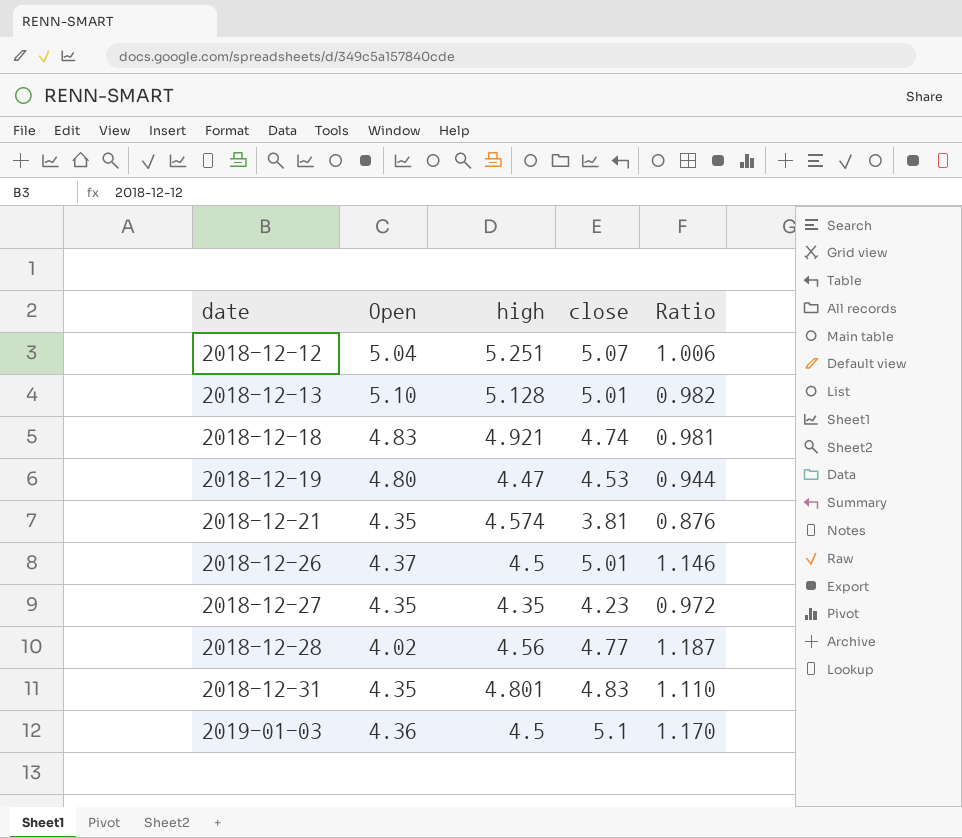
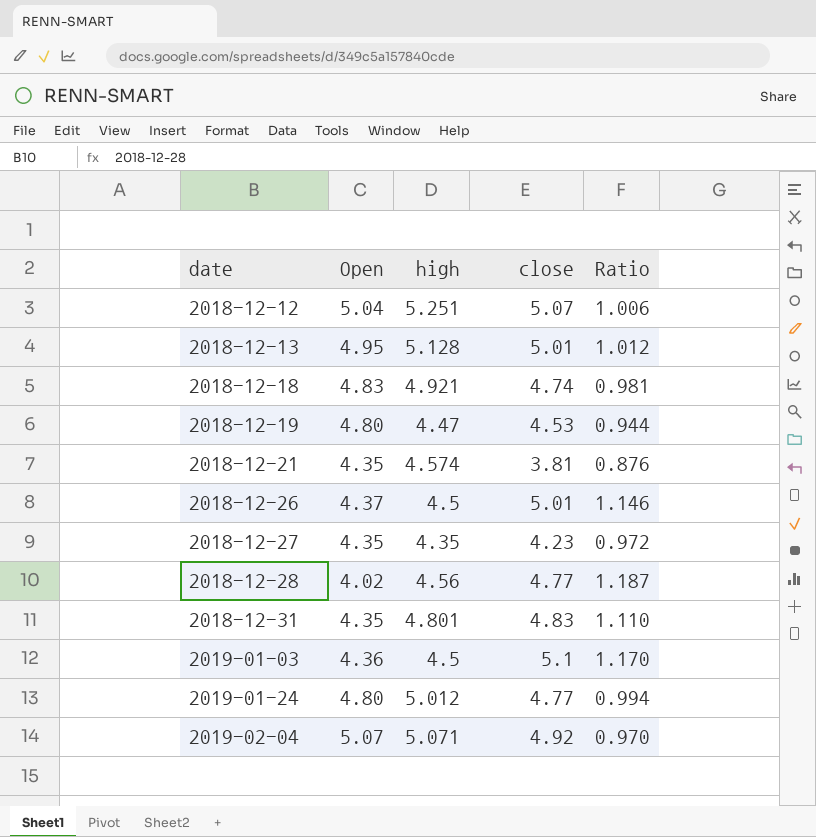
2018-12-13 | Open: 5.10 -> 4.95
2018-12-13 | Ratio: 0.982 -> 1.012
row 2019-01-24: none -> 4.80 | 5.012 | 4.77 | 0.994
row 2019-02-04: none -> 5.07 | 5.071 | 4.92 | 0.970

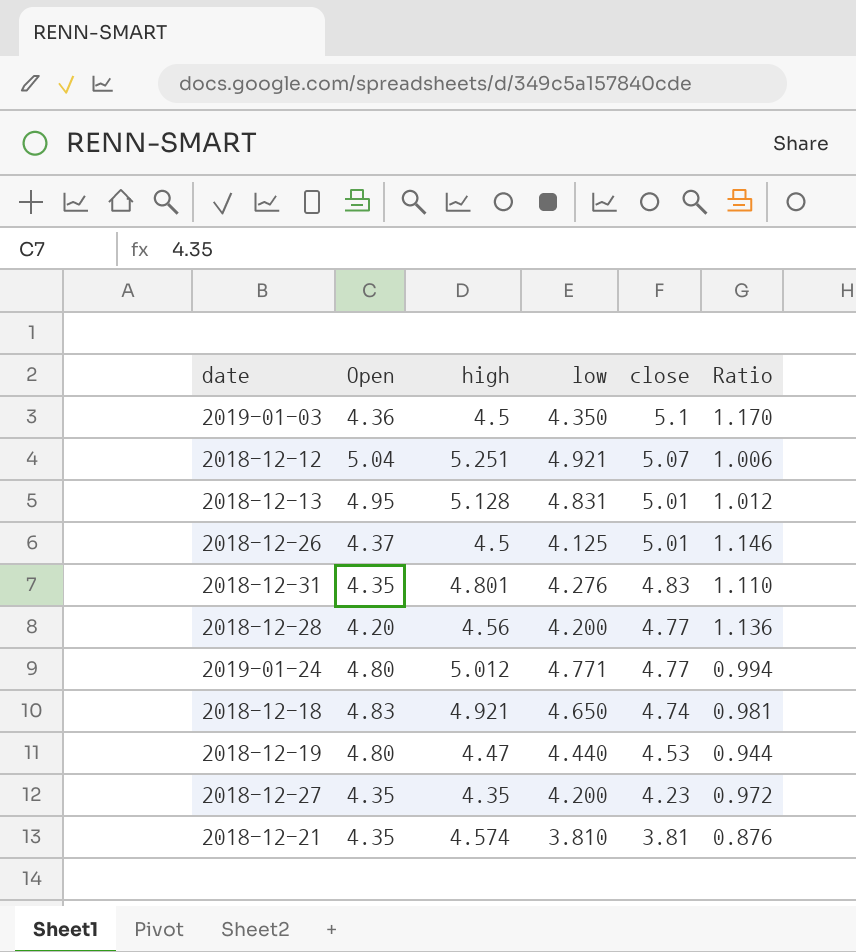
row order: date ascending -> close descending
column low | position: none -> 4
row 2019-02-04: 5.07 | 5.071 | 4.92 | 0.970 -> none
2018-12-28 | Open: 4.02 -> 4.20
2018-12-28 | Ratio: 1.187 -> 1.136

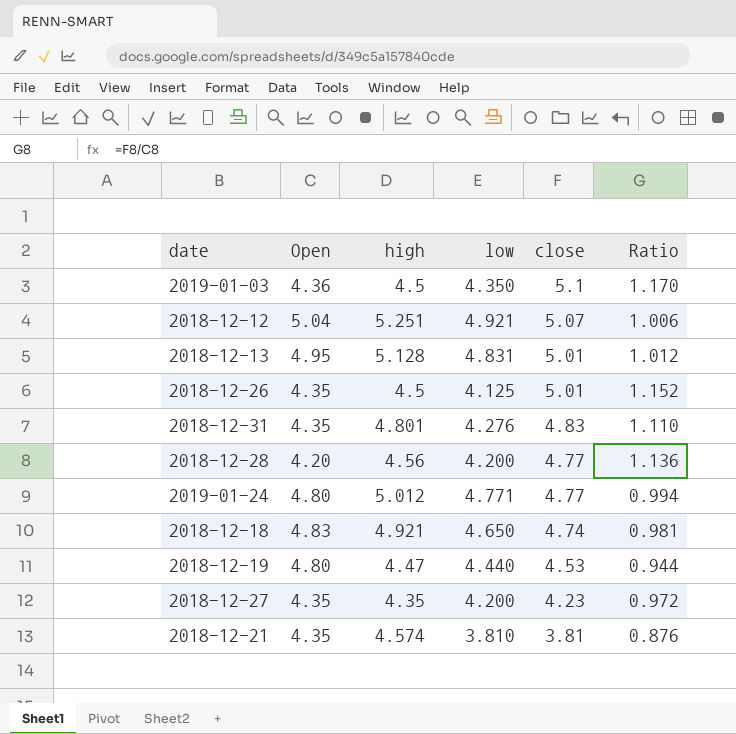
2018-12-26 | Open: 4.37 -> 4.35
2018-12-26 | Ratio: 1.146 -> 1.152

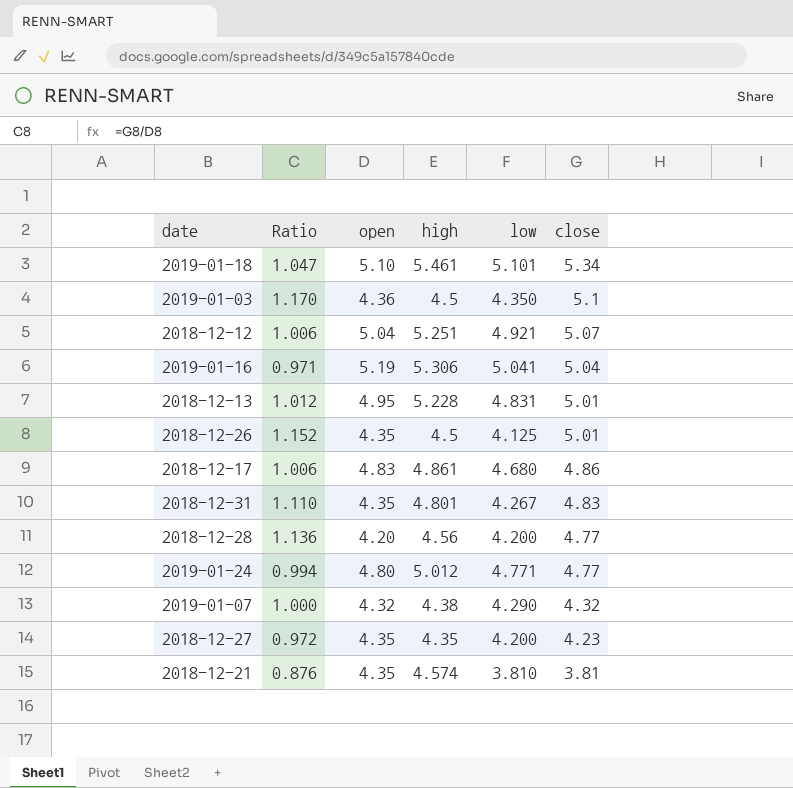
column Ratio | position: 6 -> 2
column name: Open -> open
row 2018-12-18: 4.83 | 4.921 | 4.650 | 4.74 | 0.981 -> none
row 2018-12-19: 4.80 | 4.47 | 4.440 | 4.53 | 0.944 -> none
row 2019-01-18: none -> 1.047 | 5.10 | 5.461 | 5.101 | 5.34
row 2019-01-16: none -> 0.971 | 5.19 | 5.306 | 5.041 | 5.04
2018-12-13 | high: 5.128 -> 5.228
row 2018-12-17: none -> 1.006 | 4.83 | 4.861 | 4.680 | 4.86
2018-12-31 | low: 4.276 -> 4.267
row 2019-01-07: none -> 1.000 | 4.32 | 4.38 | 4.290 | 4.32

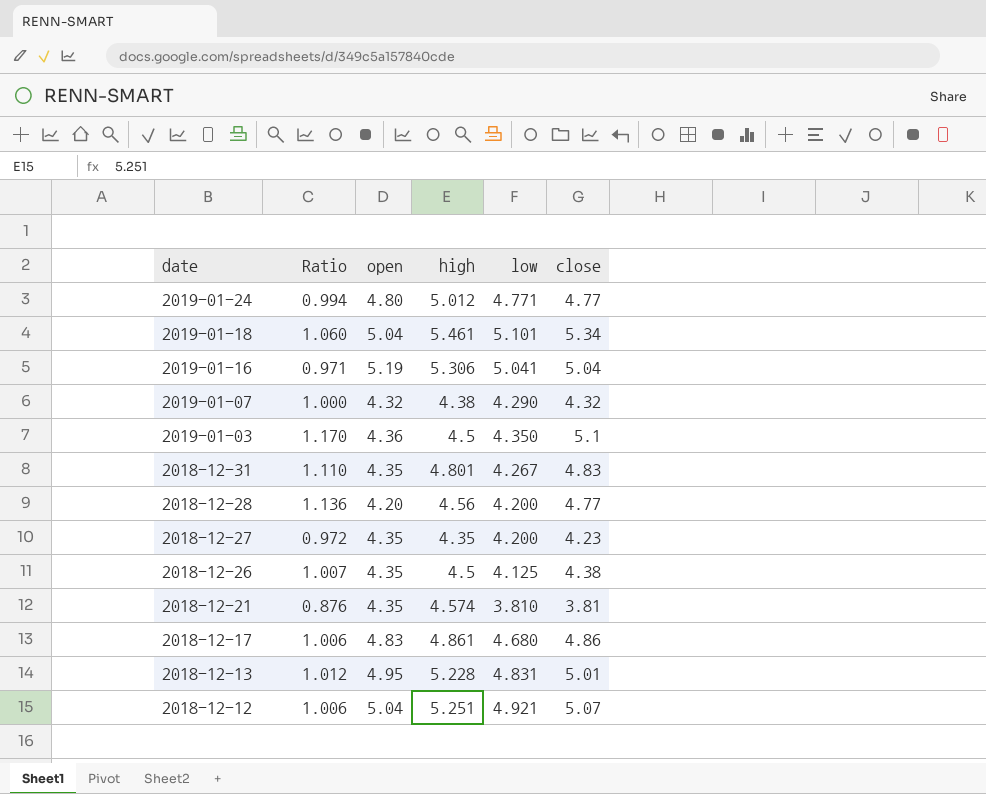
row order: close descending -> date descending
2019-01-18 | Ratio: 1.047 -> 1.060
2019-01-18 | open: 5.10 -> 5.04
2018-12-26 | Ratio: 1.152 -> 1.007
2018-12-26 | close: 5.01 -> 4.38

